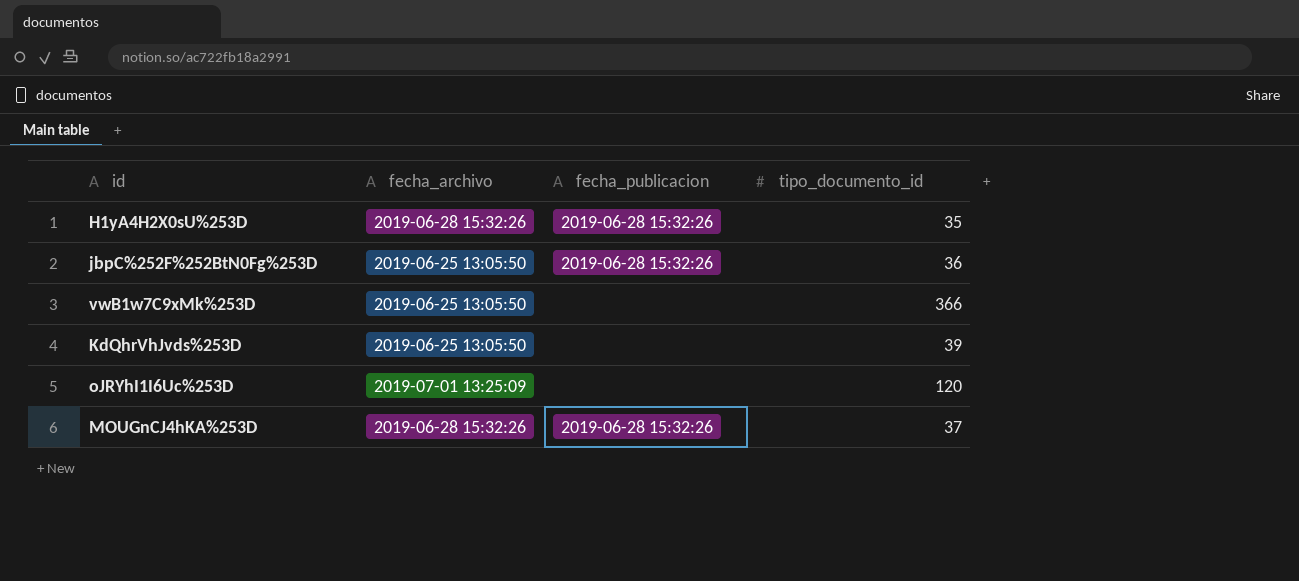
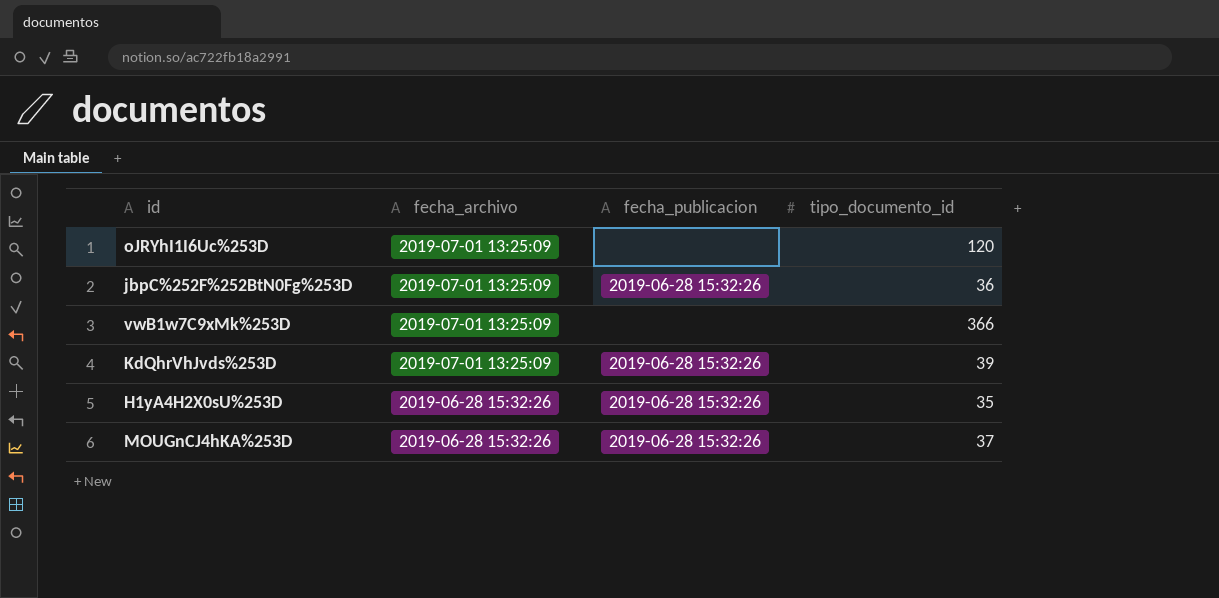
row order: none -> fecha_archivo descending
jbpC%252F%252BtN0Fg%253D | fecha_archivo: 2019-06-25 13:05:50 -> 2019-07-01 13:25:09
vwB1w7C9xMk%253D | fecha_archivo: 2019-06-25 13:05:50 -> 2019-07-01 13:25:09
KdQhrVhJvds%253D | fecha_archivo: 2019-06-25 13:05:50 -> 2019-07-01 13:25:09
KdQhrVhJvds%253D | fecha_publicacion: none -> 2019-06-28 15:32:26

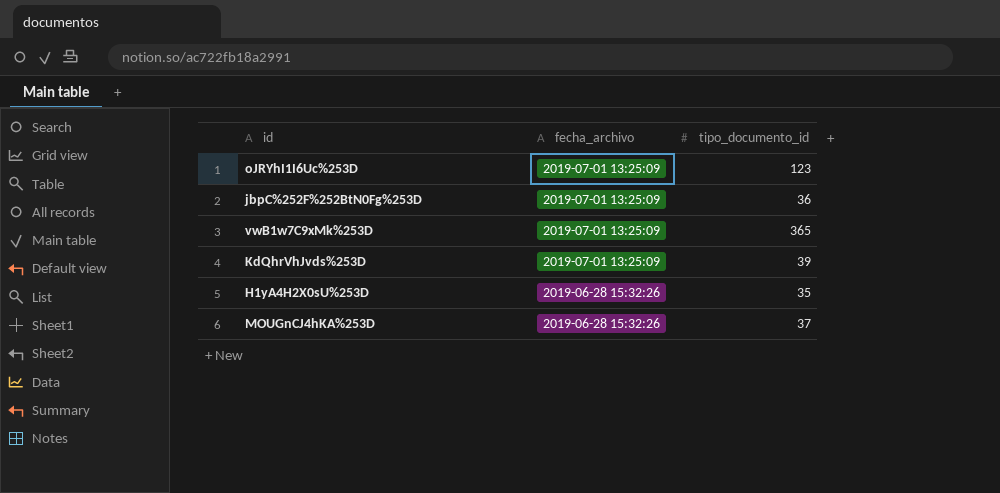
column fecha_publicacion | position: 3 -> none
oJRYhI1I6Uc%253D | tipo_documento_id: 120 -> 123
vwB1w7C9xMk%253D | tipo_documento_id: 366 -> 365

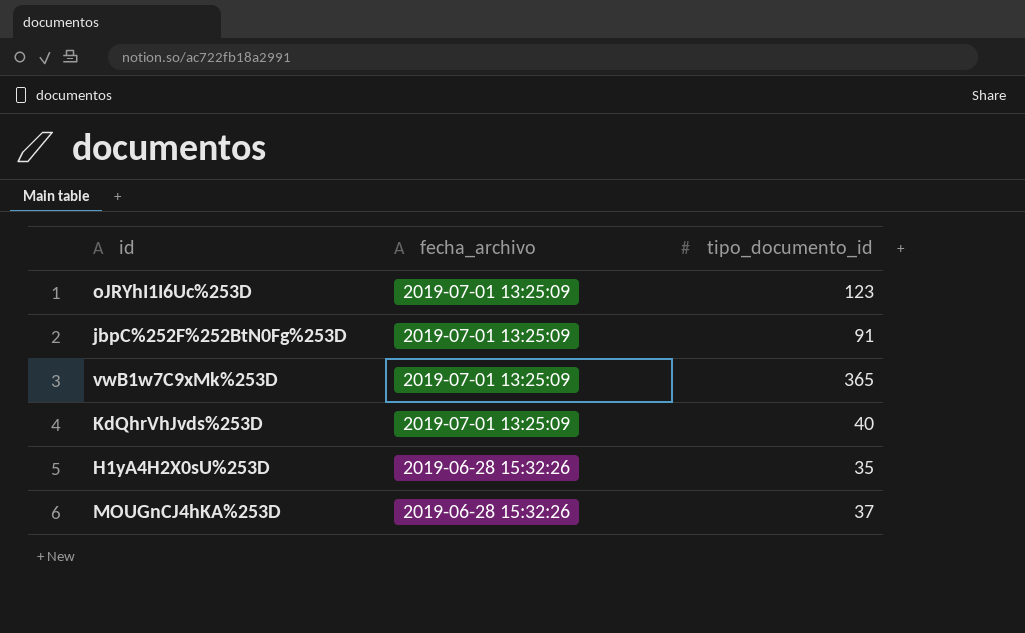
jbpC%252F%252BtN0Fg%253D | tipo_documento_id: 36 -> 91
KdQhrVhJvds%253D | tipo_documento_id: 39 -> 40

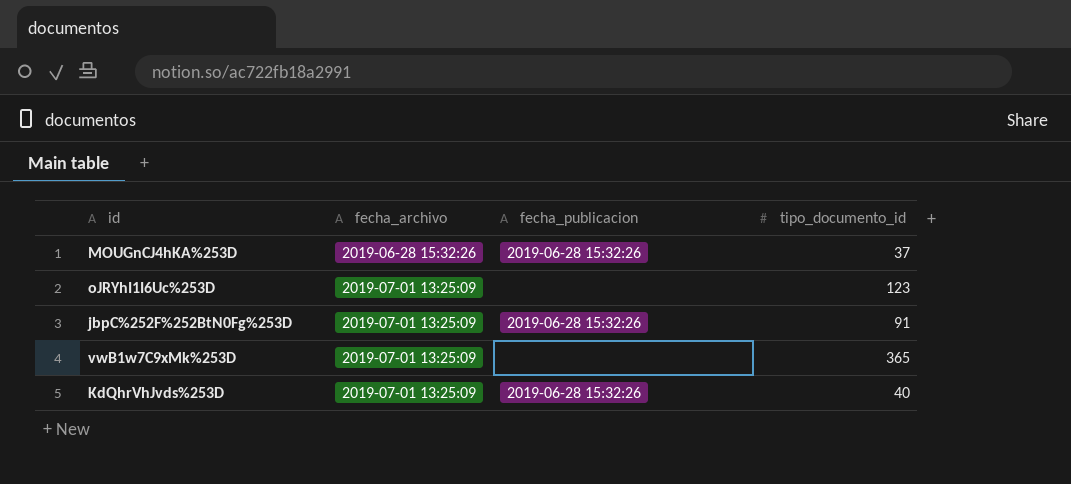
row order: fecha_archivo descending -> fecha_archivo ascending
column fecha_publicacion | position: none -> 3
row H1yA4H2X0sU%253D: 2019-06-28 15:32:26 | 35 -> none

